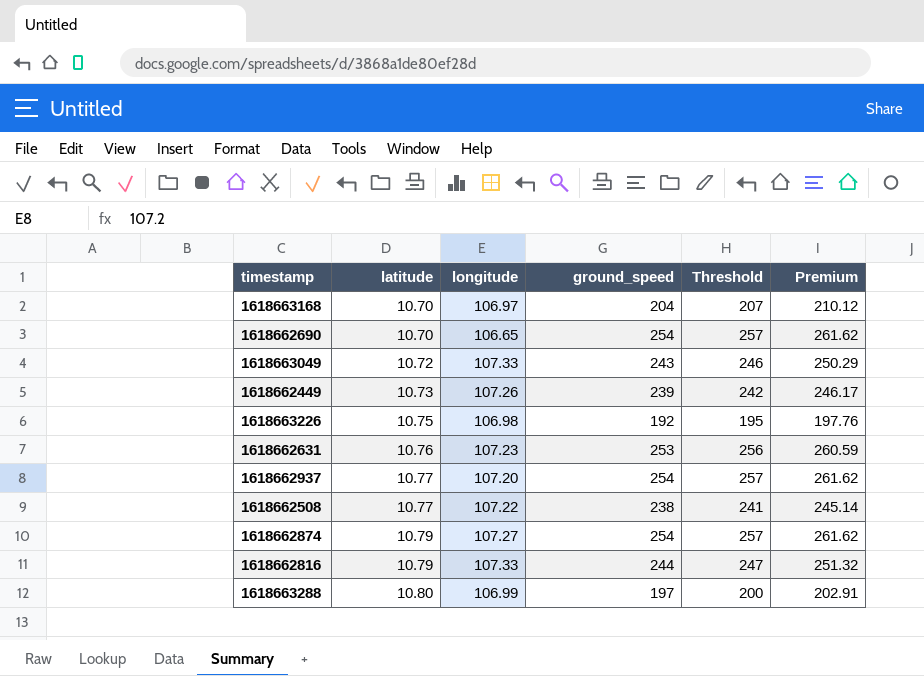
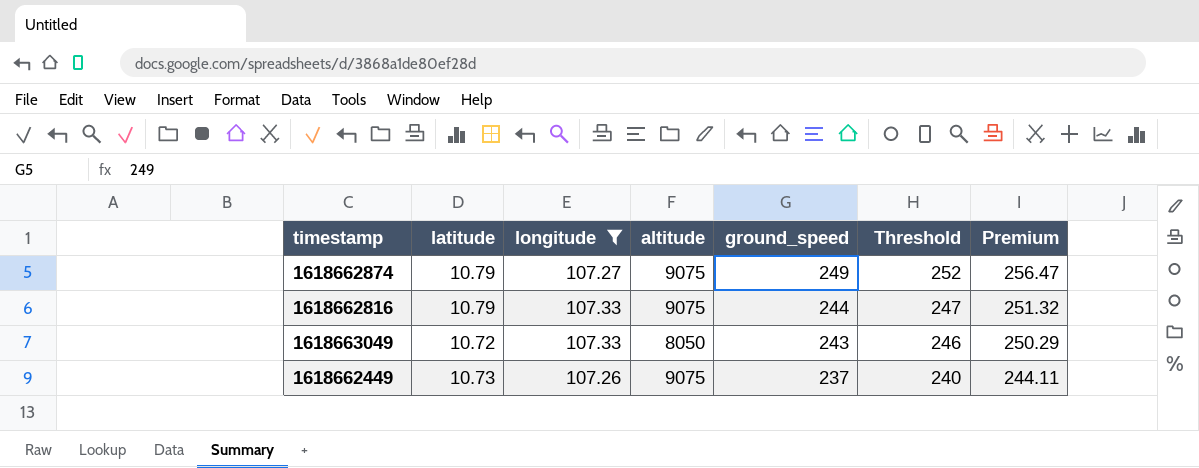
filter: none -> longitude >= 107.26
row order: latitude ascending -> ground_speed descending
column altitude | position: none -> 4
1618662874 | ground_speed: 254 -> 249
1618662874 | Threshold: 257 -> 252
1618662874 | Premium: 261.62 -> 256.47
1618662449 | ground_speed: 239 -> 237
1618662449 | Threshold: 242 -> 240
1618662449 | Premium: 246.17 -> 244.11

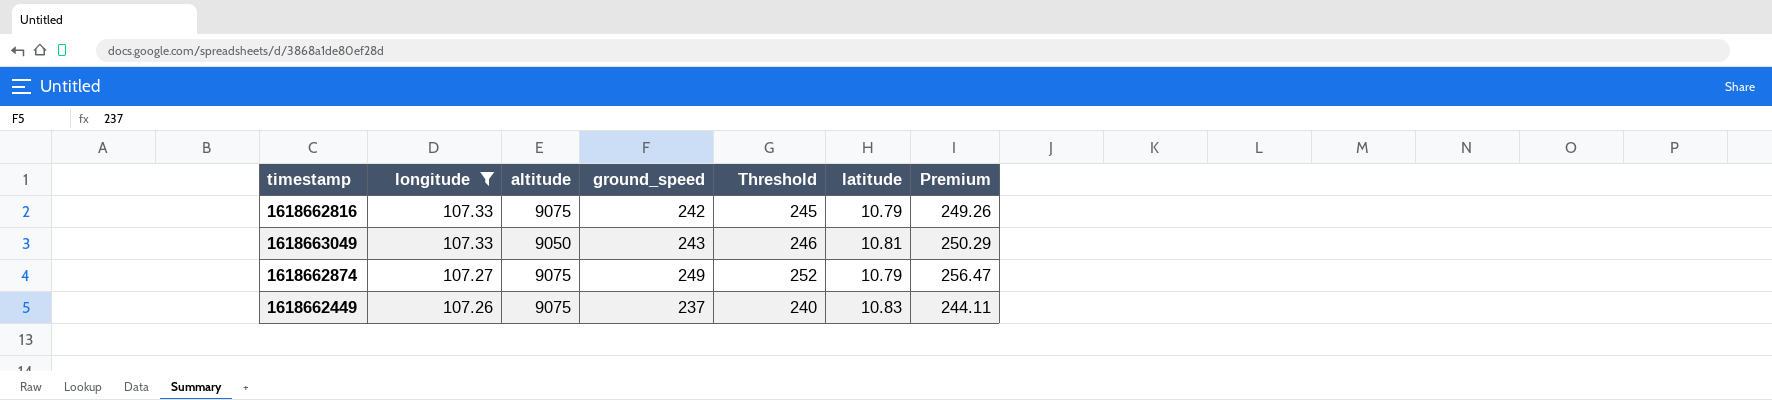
row order: ground_speed descending -> longitude descending
column latitude | position: 2 -> 6
1618662816 | ground_speed: 244 -> 242
1618662816 | Threshold: 247 -> 245
1618662816 | Premium: 251.32 -> 249.26
1618663049 | altitude: 8050 -> 9050
1618663049 | latitude: 10.72 -> 10.81
1618662449 | latitude: 10.73 -> 10.83

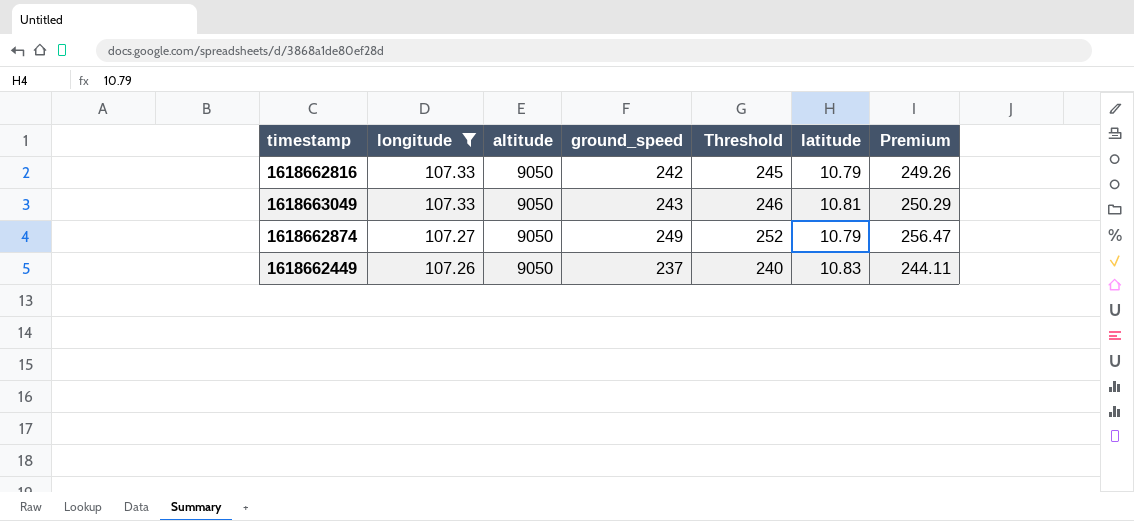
1618662816 | altitude: 9075 -> 9050
1618662874 | altitude: 9075 -> 9050
1618662449 | altitude: 9075 -> 9050

